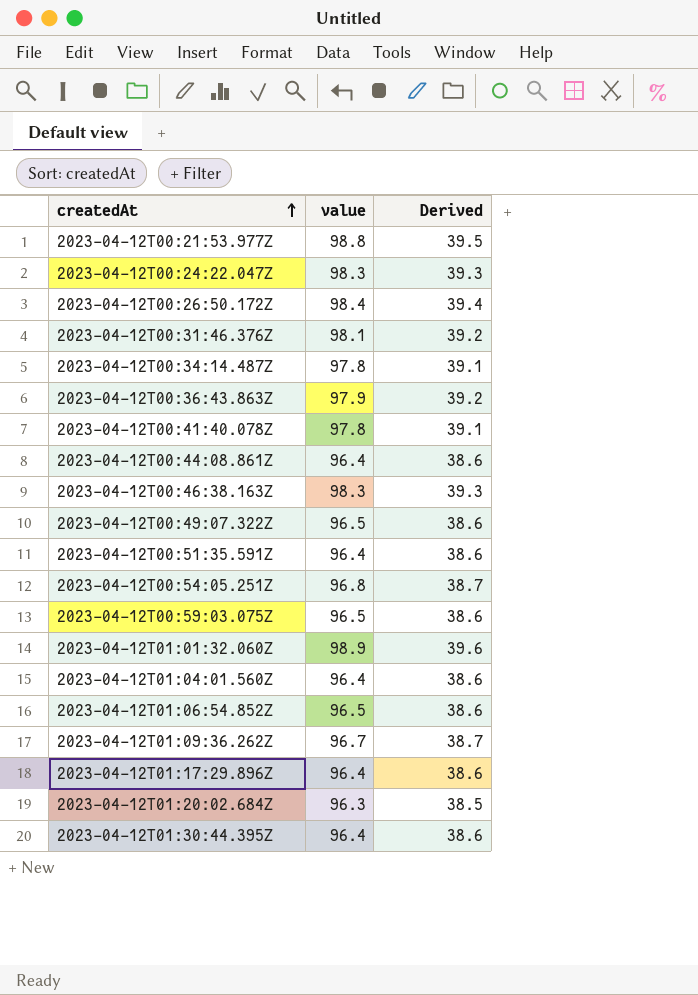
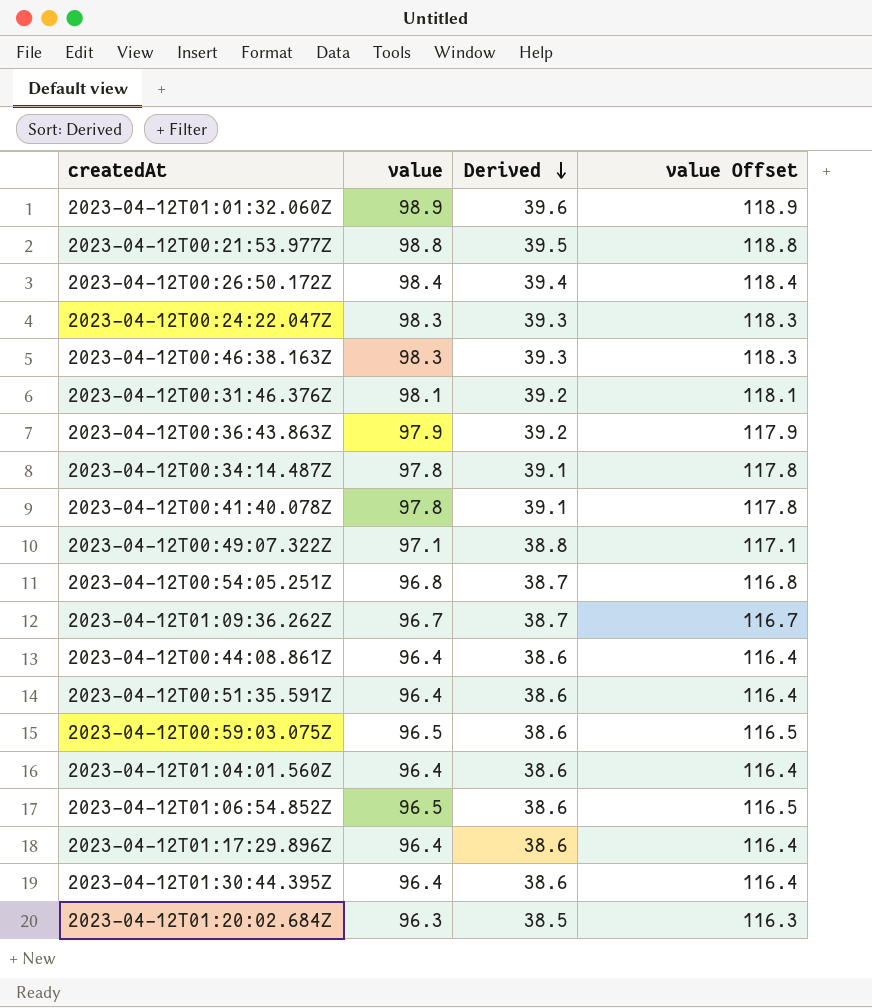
row order: createdAt ascending -> Derived descending
column value Offset | formula: none -> [value] + 20
2023-04-12T00:49:07.322Z | value: 96.5 -> 97.1
2023-04-12T00:49:07.322Z | Derived: 38.6 -> 38.8

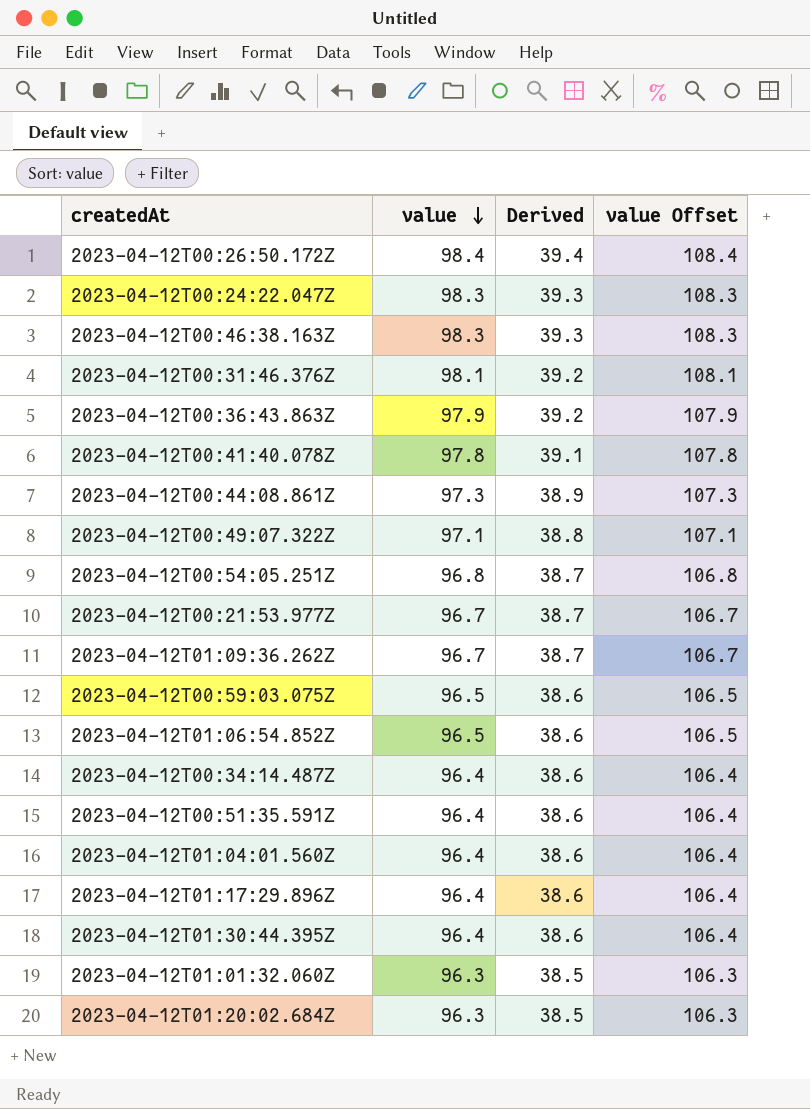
row order: Derived descending -> value descending
column value Offset | formula: [value] + 20 -> [value] + 10
2023-04-12T00:44:08.861Z | value: 96.4 -> 97.3
2023-04-12T00:44:08.861Z | Derived: 38.6 -> 38.9
2023-04-12T00:21:53.977Z | value: 98.8 -> 96.7
2023-04-12T00:21:53.977Z | Derived: 39.5 -> 38.7
2023-04-12T00:34:14.487Z | value: 97.8 -> 96.4
2023-04-12T00:34:14.487Z | Derived: 39.1 -> 38.6
2023-04-12T01:01:32.060Z | value: 98.9 -> 96.3
2023-04-12T01:01:32.060Z | Derived: 39.6 -> 38.5

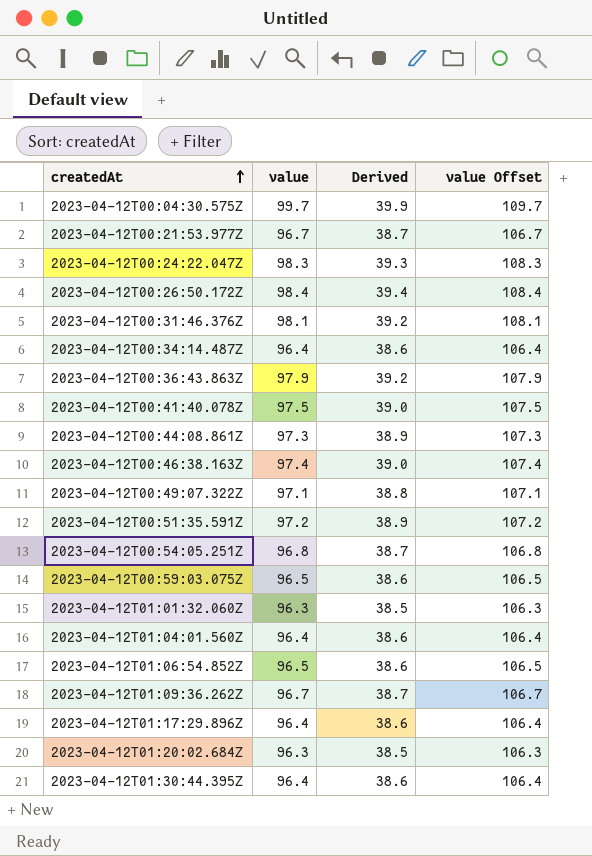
row order: value descending -> createdAt ascending
row 2023-04-12T00:04:30.575Z: none -> 99.7 | 39.9 | 109.7
2023-04-12T00:41:40.078Z | value: 97.8 -> 97.5
2023-04-12T00:41:40.078Z | Derived: 39.1 -> 39.0
2023-04-12T00:41:40.078Z | value Offset: 107.8 -> 107.5
2023-04-12T00:46:38.163Z | value: 98.3 -> 97.4
2023-04-12T00:46:38.163Z | Derived: 39.3 -> 39.0
2023-04-12T00:46:38.163Z | value Offset: 108.3 -> 107.4
2023-04-12T00:51:35.591Z | value: 96.4 -> 97.2
2023-04-12T00:51:35.591Z | Derived: 38.6 -> 38.9
2023-04-12T00:51:35.591Z | value Offset: 106.4 -> 107.2

